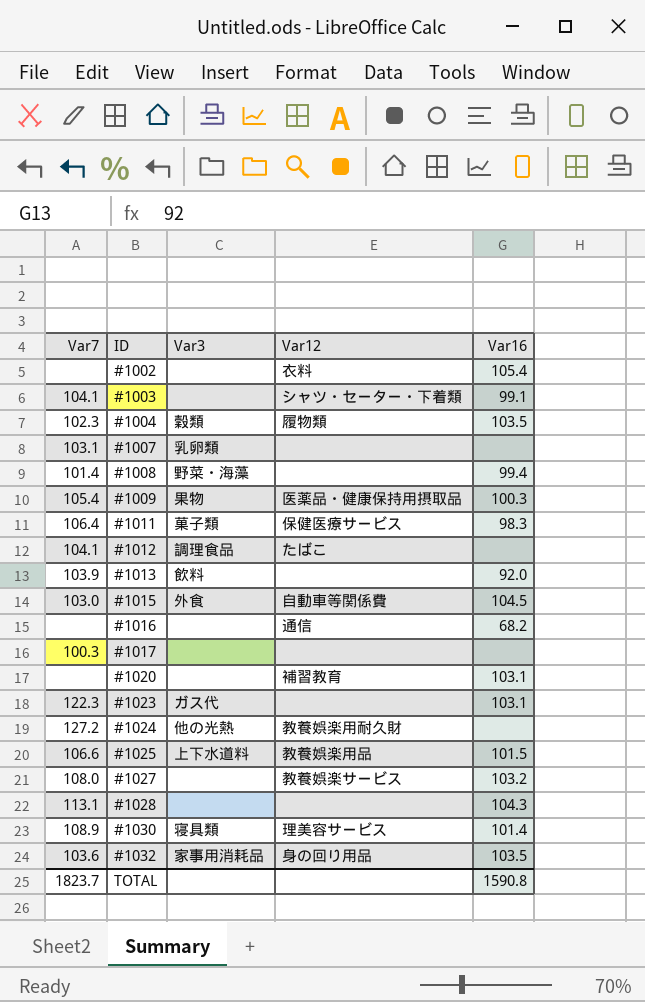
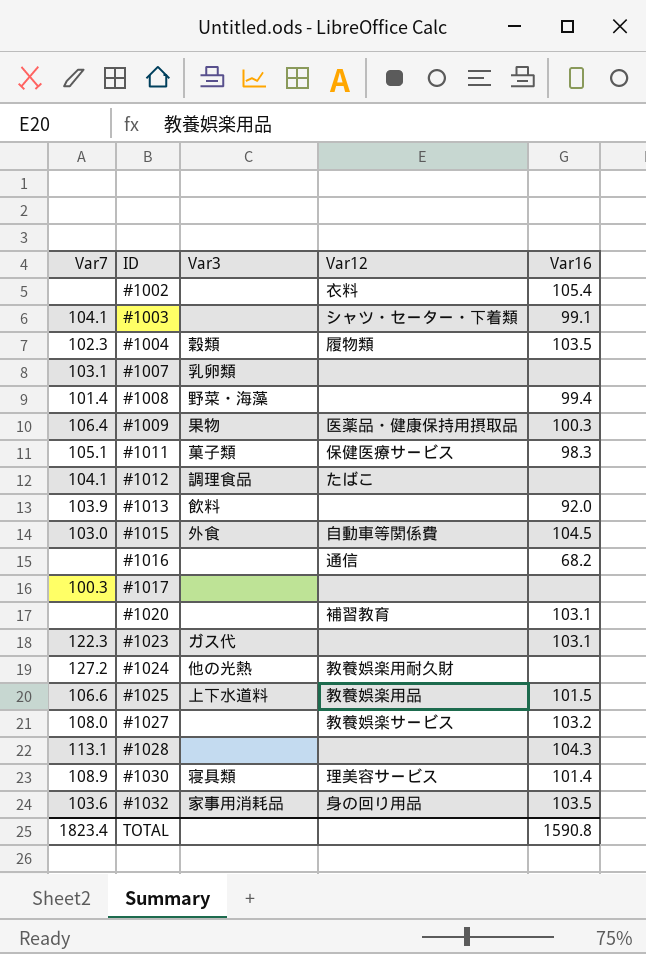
#1009 | Var7: 105.4 -> 106.4
#1011 | Var7: 106.4 -> 105.1
TOTAL | Var7: 1823.7 -> 1823.4

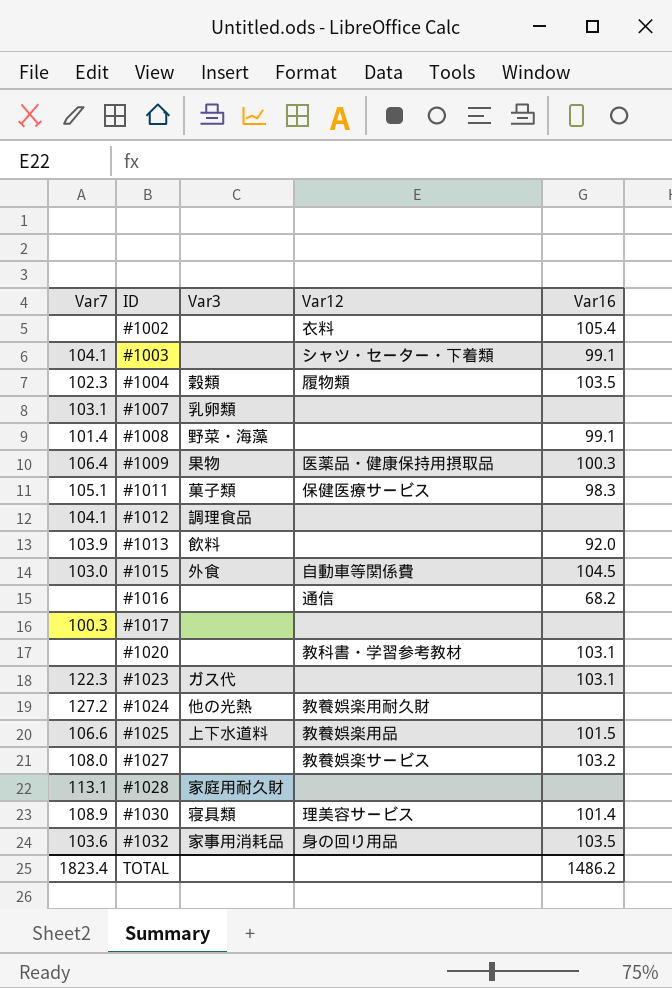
#1008 | Var16: 99.4 -> 99.1
#1012 | Var12: たばこ -> none
#1020 | Var12: 補習教育 -> 教科書・学習参考教材
#1028 | Var3: none -> 家庭用耐久財
#1028 | Var16: 104.3 -> none
TOTAL | Var16: 1590.8 -> 1486.2

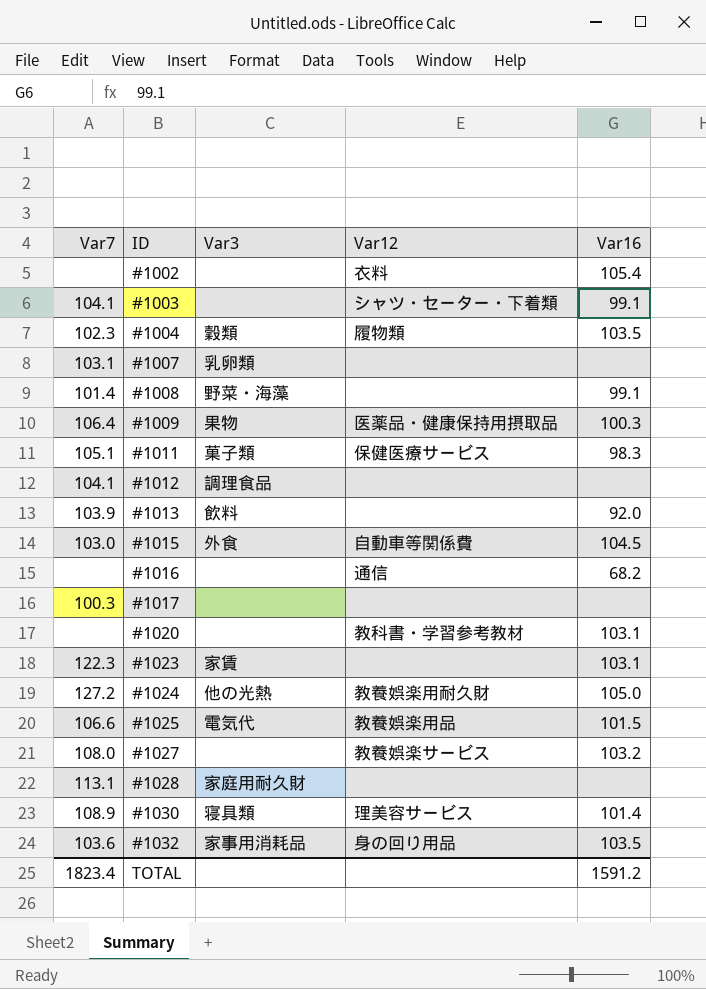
#1023 | Var3: ガス代 -> 家賃
#1024 | Var16: none -> 105.0
#1025 | Var3: 上下水道料 -> 電気代
TOTAL | Var16: 1486.2 -> 1591.2

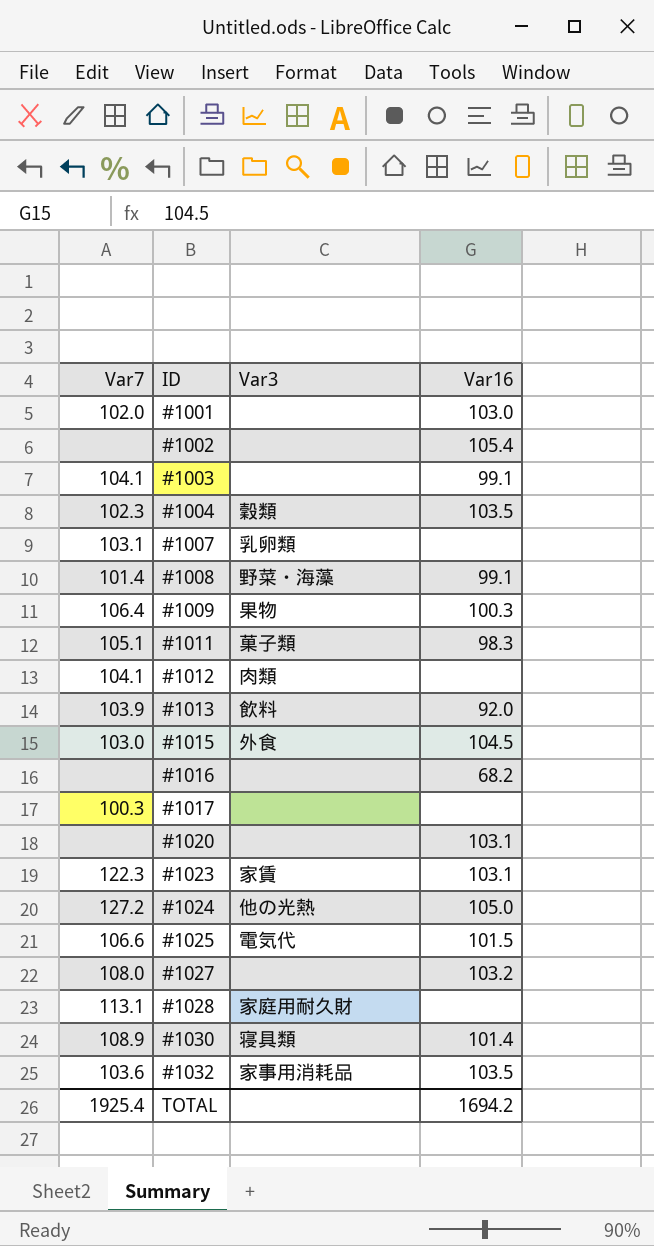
column Var12 | position: 4 -> none
row #1001: none -> 102.0 | none | 103.0
#1012 | Var3: 調理食品 -> 肉類
TOTAL | Var7: 1823.4 -> 1925.4
TOTAL | Var16: 1591.2 -> 1694.2

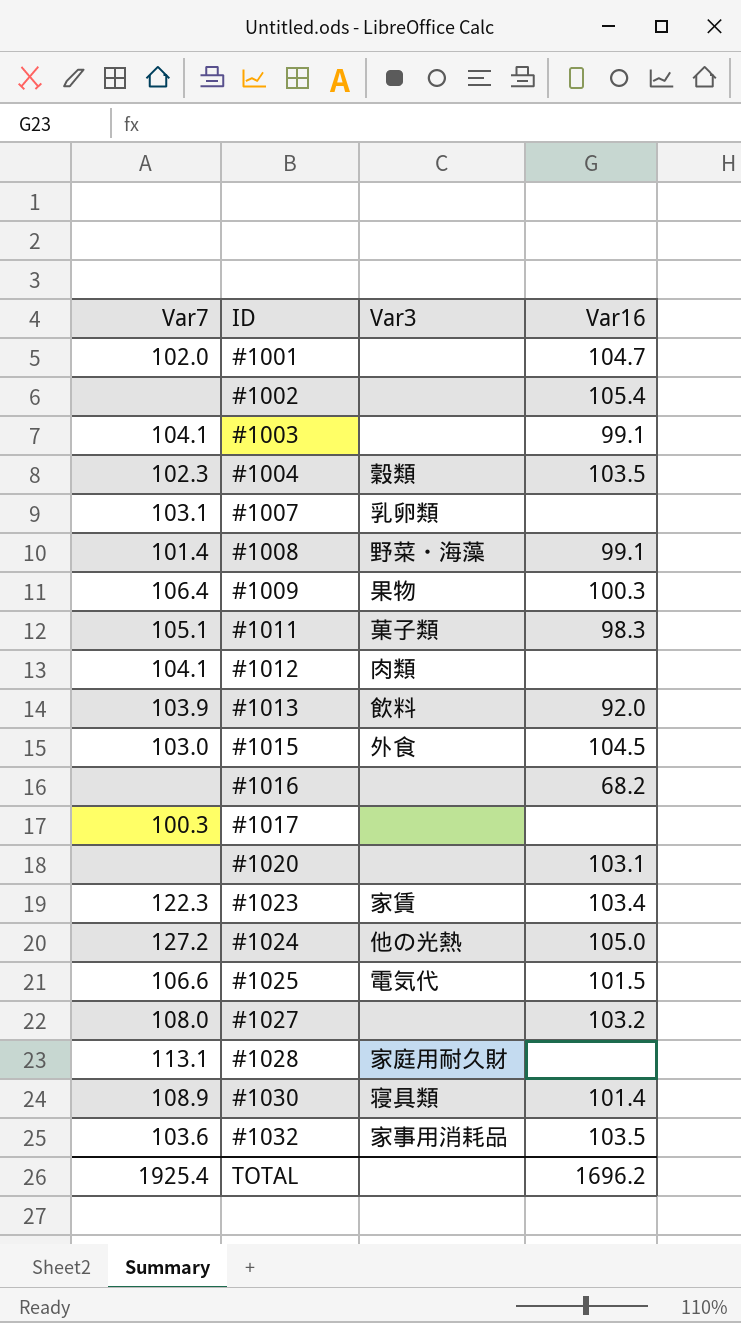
#1001 | Var16: 103.0 -> 104.7
#1023 | Var16: 103.1 -> 103.4
TOTAL | Var16: 1694.2 -> 1696.2

